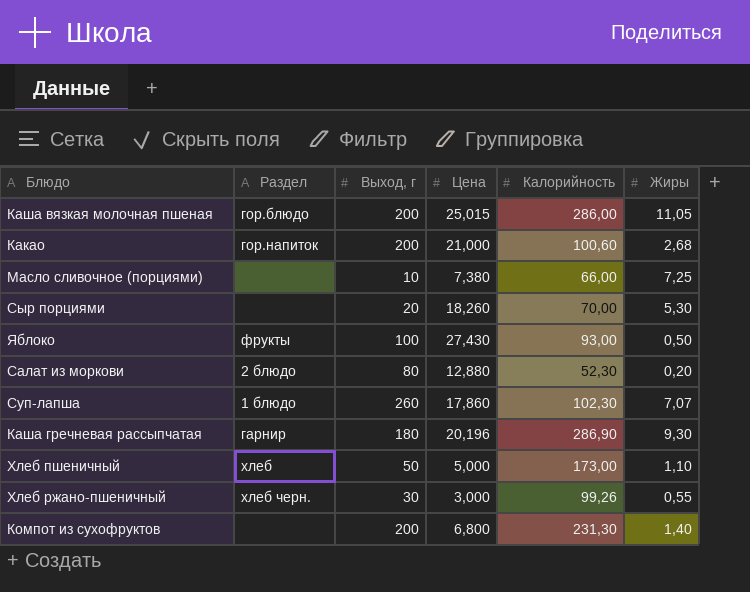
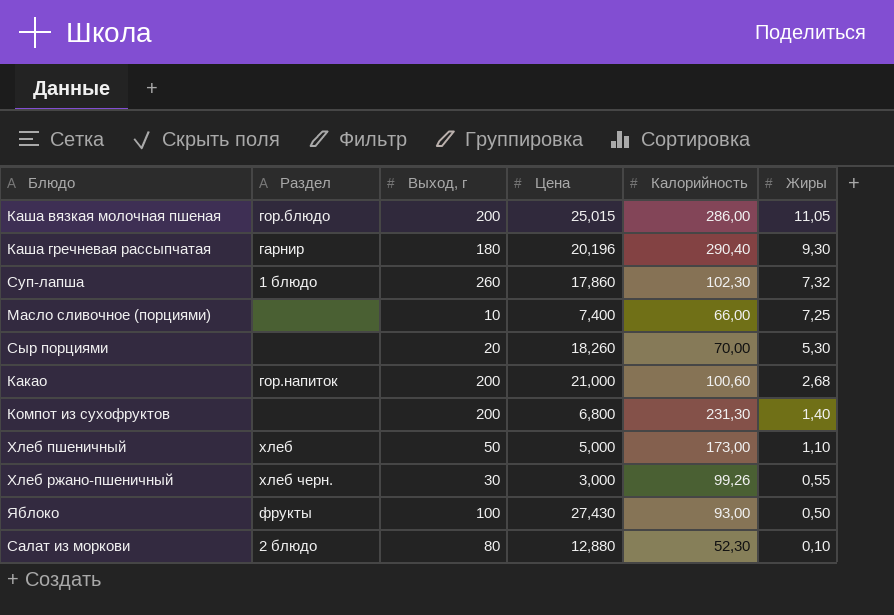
row order: none -> Жиры descending
Каша гречневая рассыпчатая | Калорийность: 286,90 -> 290,40
Суп-лапша | Жиры: 7,07 -> 7,32
Масло сливочное (порциями) | Цена: 7,380 -> 7,400
Салат из моркови | Жиры: 0,20 -> 0,10

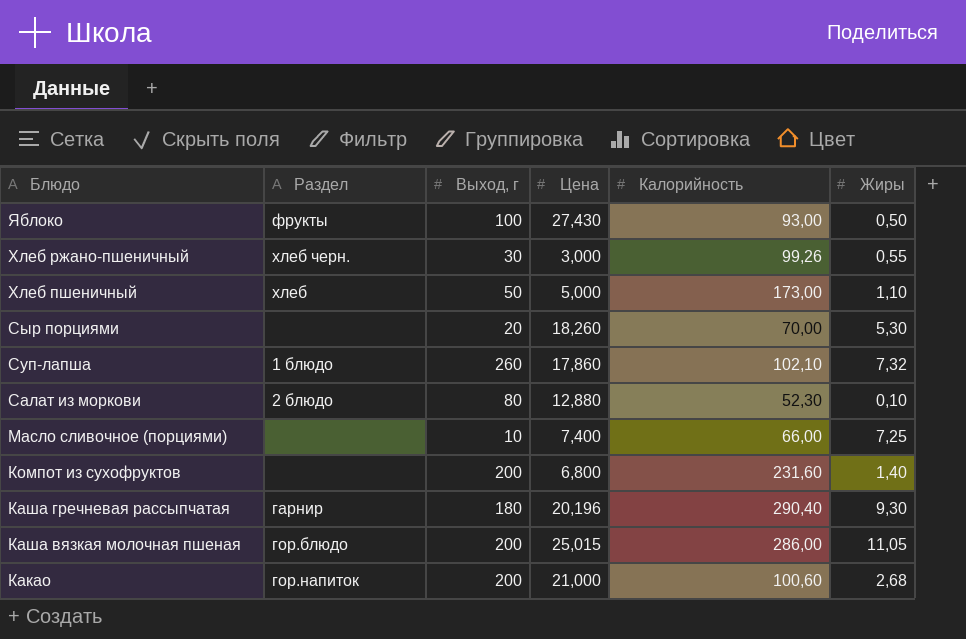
row order: Жиры descending -> Блюдо descending
Суп-лапша | Калорийность: 102,30 -> 102,10
Компот из сухофруктов | Калорийность: 231,30 -> 231,60

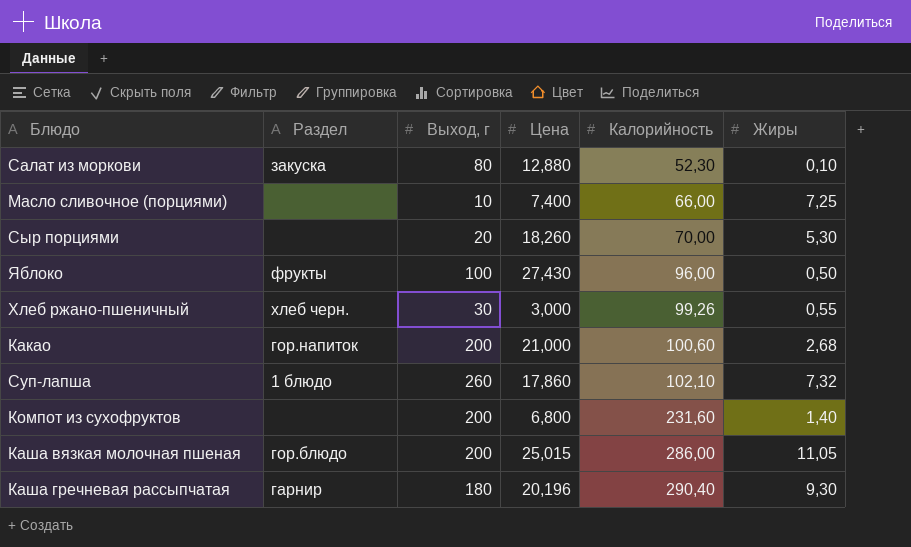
row order: Блюдо descending -> Калорийность ascending
row Хлеб пшеничный: хлеб | 50 | 5,000 | 173,00 | 1,10 -> none
Салат из моркови | Раздел: 2 блюдо -> закуска
Яблоко | Калорийность: 93,00 -> 96,00

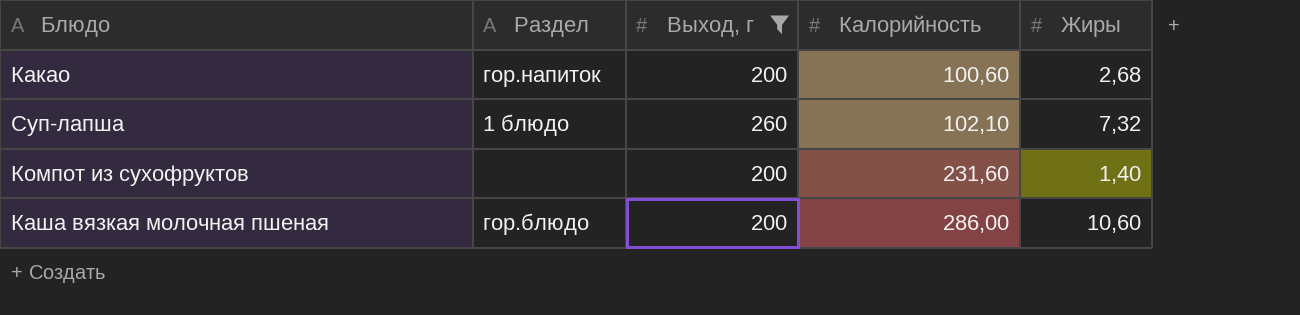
filter: none -> Выход, г >= 200
column Цена | position: 4 -> none
Каша вязкая молочная пшеная | Жиры: 11,05 -> 10,60

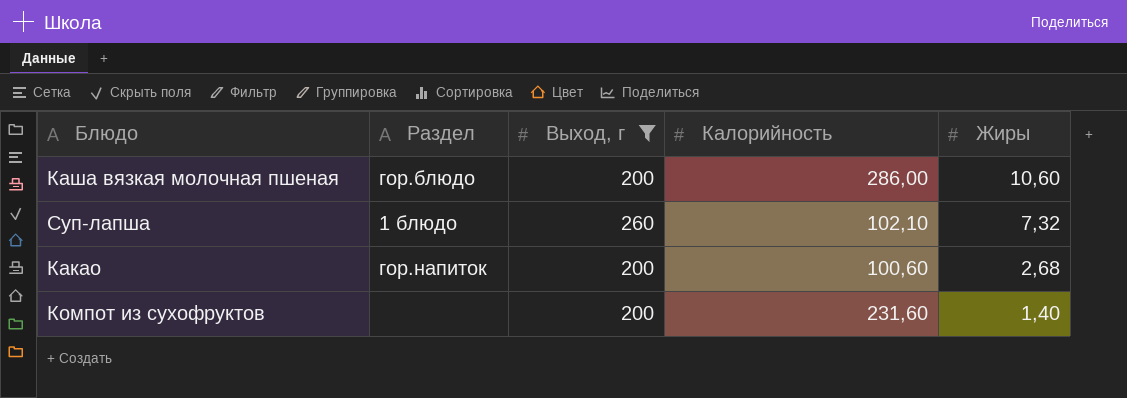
row order: Калорийность ascending -> Жиры descending

